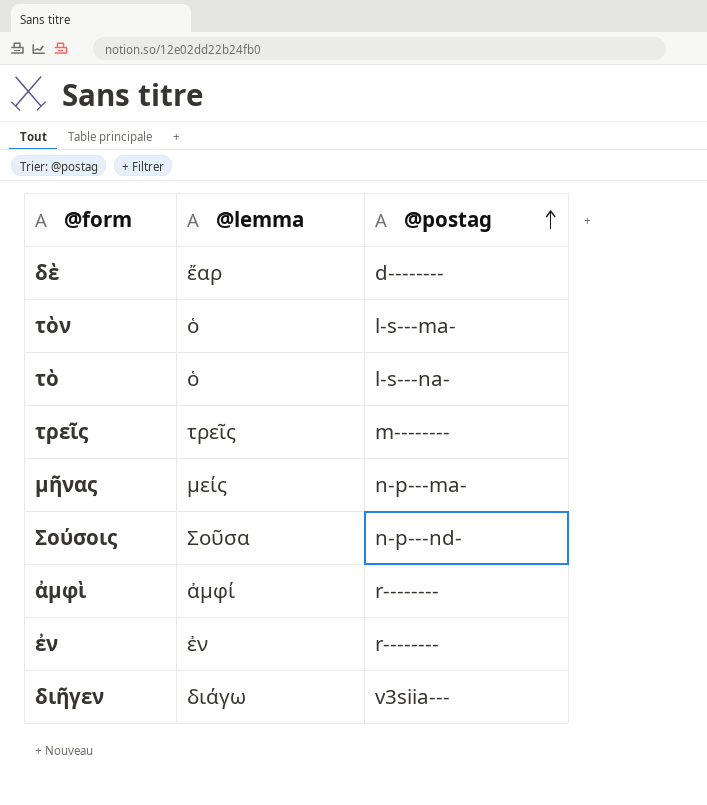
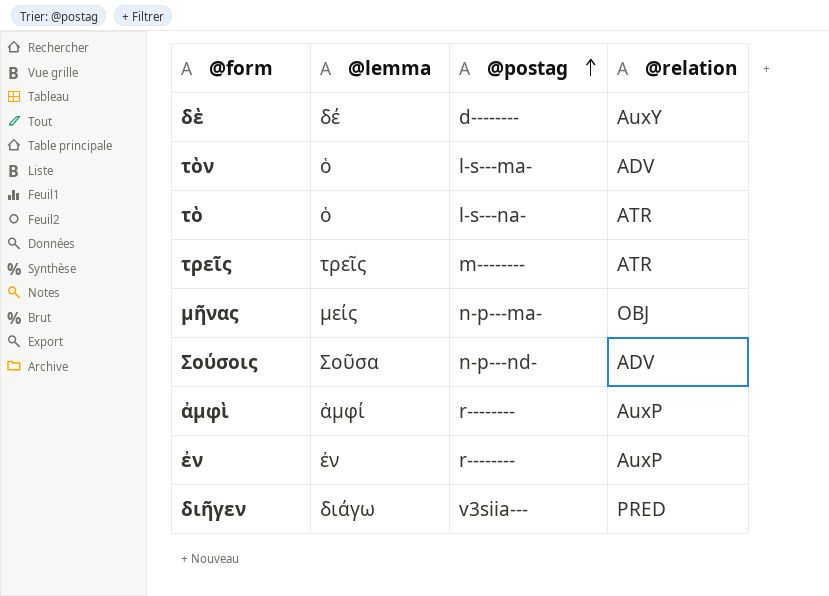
column @relation | position: none -> 4
δὲ | @lemma: ἔαρ -> δέ

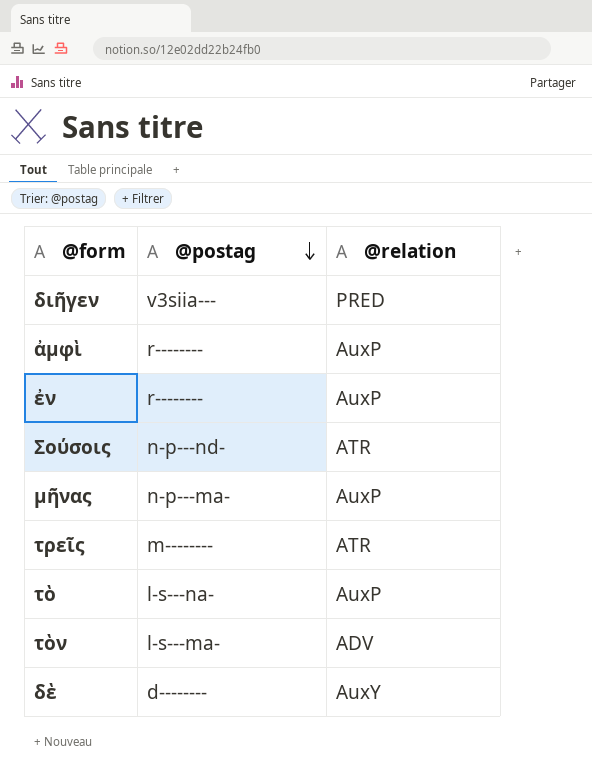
row order: @postag ascending -> @postag descending
column @lemma | position: 2 -> none
Σούσοις | @relation: ADV -> ATR
μῆνας | @relation: OBJ -> AuxP
τὸ | @relation: ATR -> AuxP

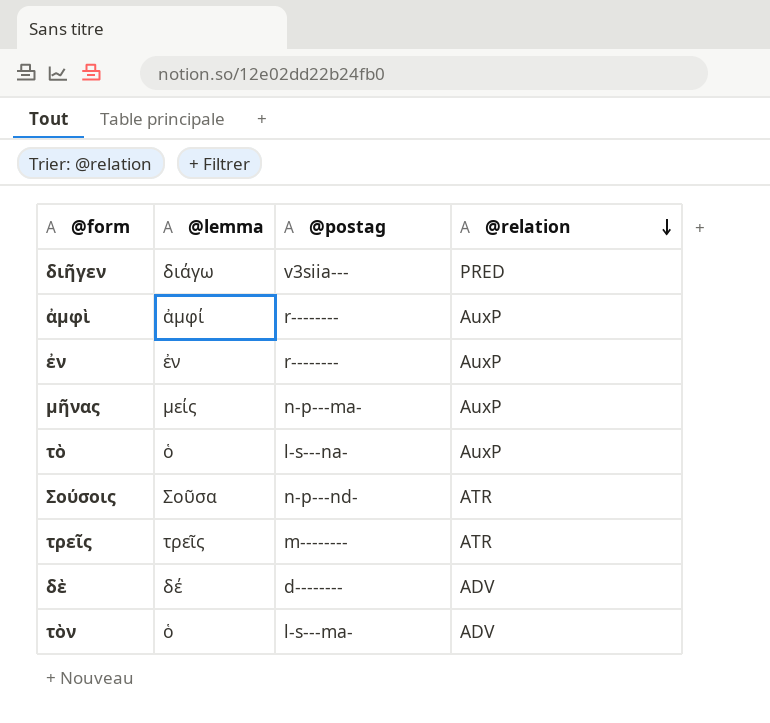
row order: @postag descending -> @relation descending
column @lemma | position: none -> 2
δὲ | @relation: AuxY -> ADV

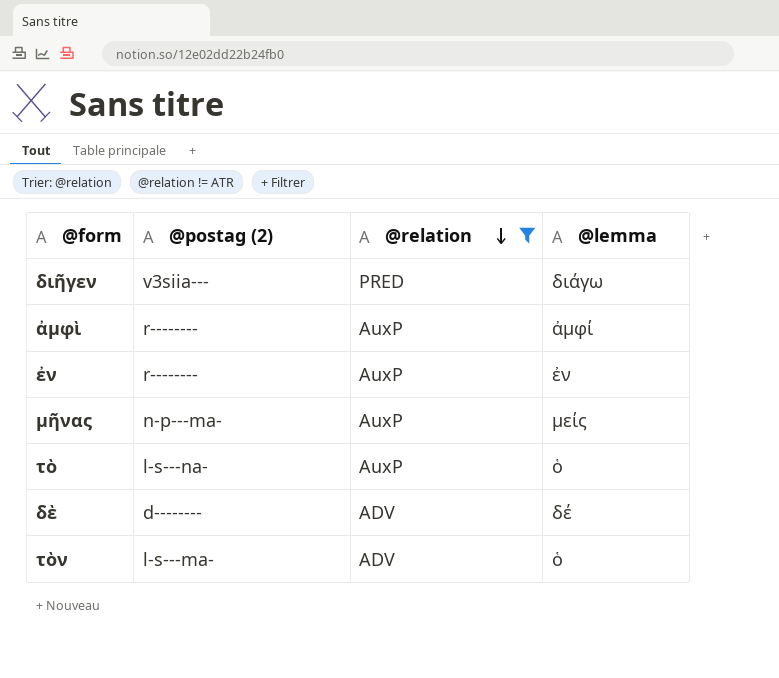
filter: none -> @relation != ATR
column name: @postag -> @postag (2)
column @lemma | position: 2 -> 4

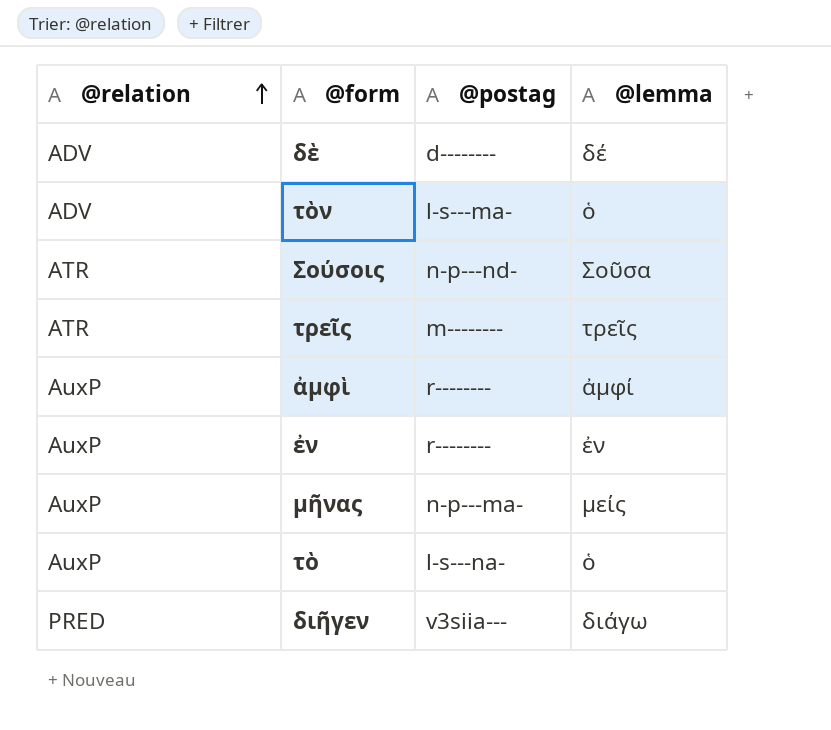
filter: @relation != ATR -> none
row order: @relation descending -> @relation ascending
column @relation | position: 3 -> 1
column name: @postag (2) -> @postag

